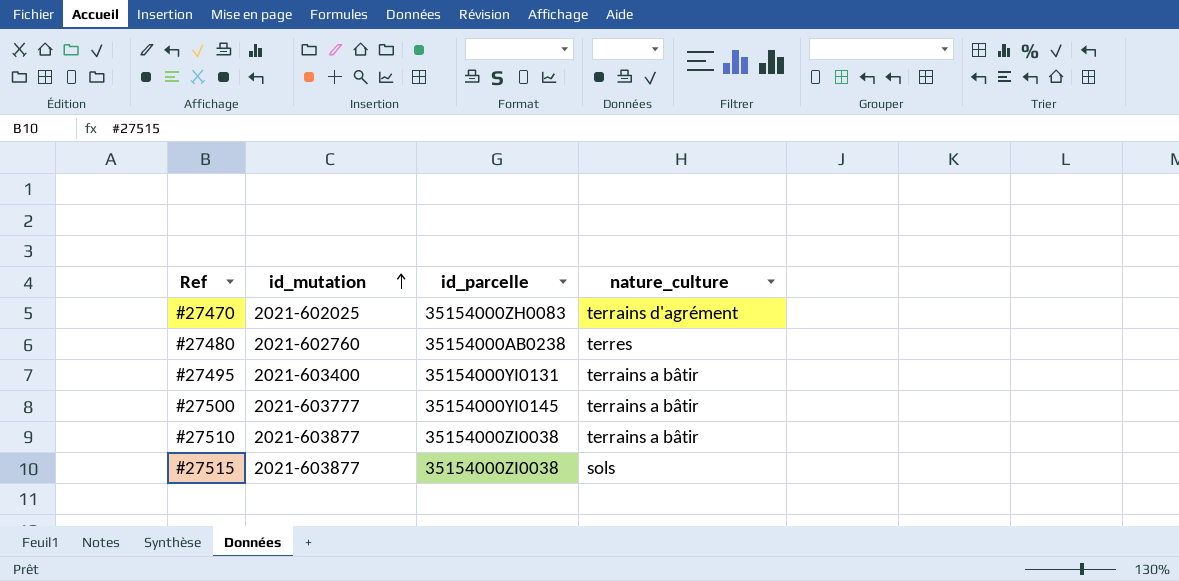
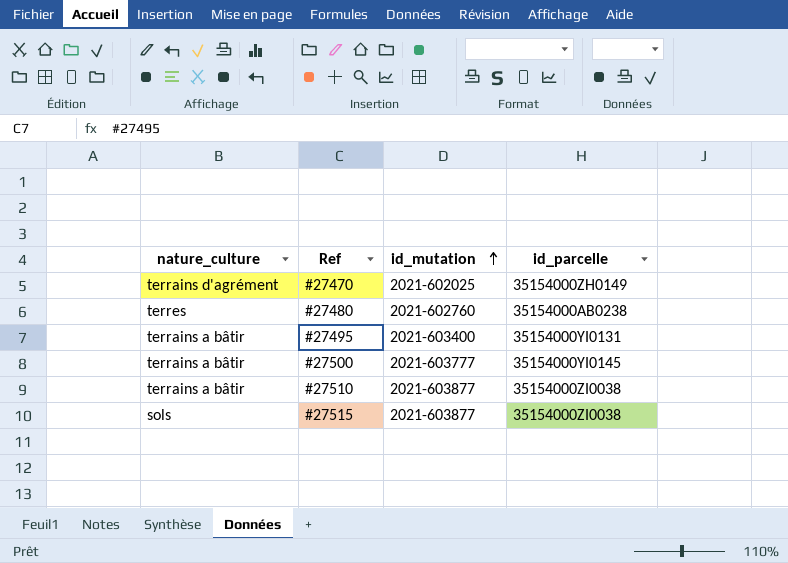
column nature_culture | position: 4 -> 1
#27470 | id_parcelle: 35154000ZH0083 -> 35154000ZH0149

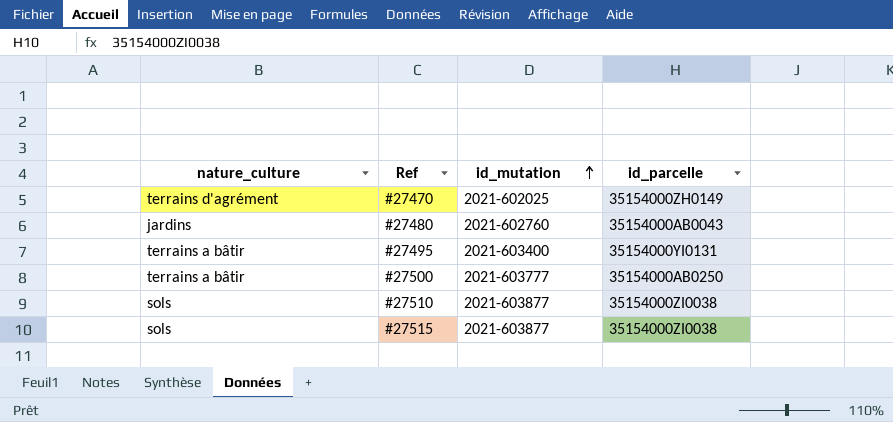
#27480 | nature_culture: terres -> jardins
#27480 | id_parcelle: 35154000AB0238 -> 35154000AB0043
#27500 | id_parcelle: 35154000YI0145 -> 35154000AB0250
#27510 | nature_culture: terrains a bâtir -> sols

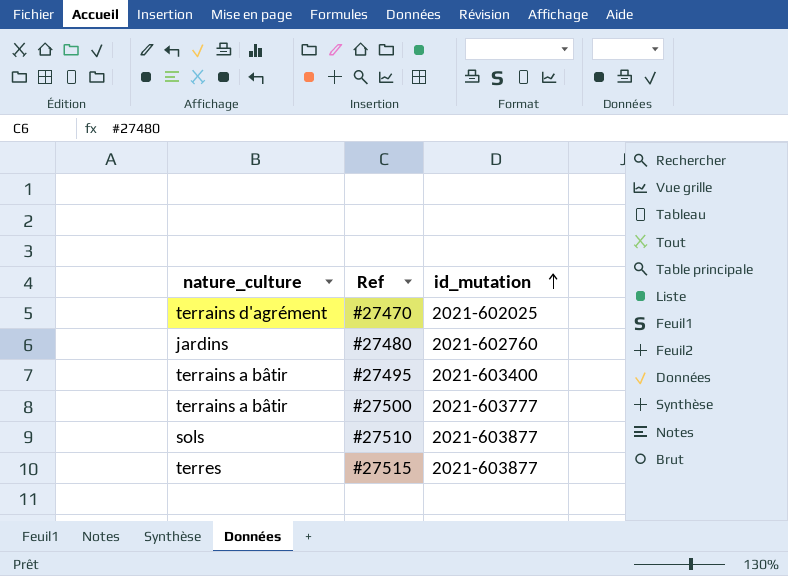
column id_parcelle | position: 4 -> none
#27515 | nature_culture: sols -> terres

